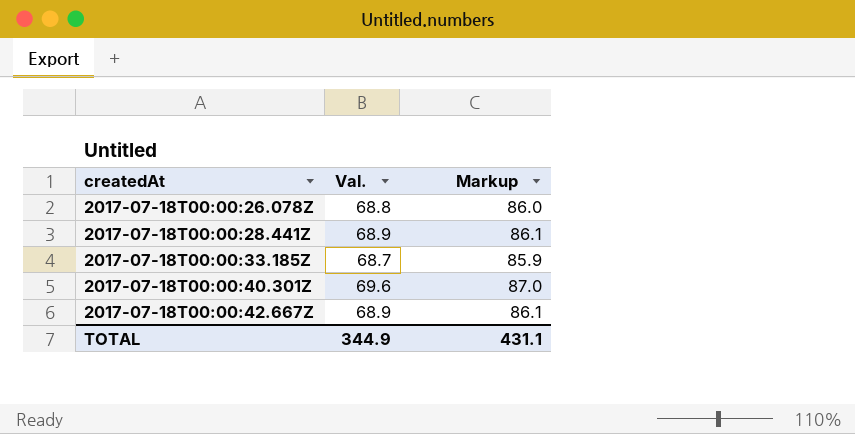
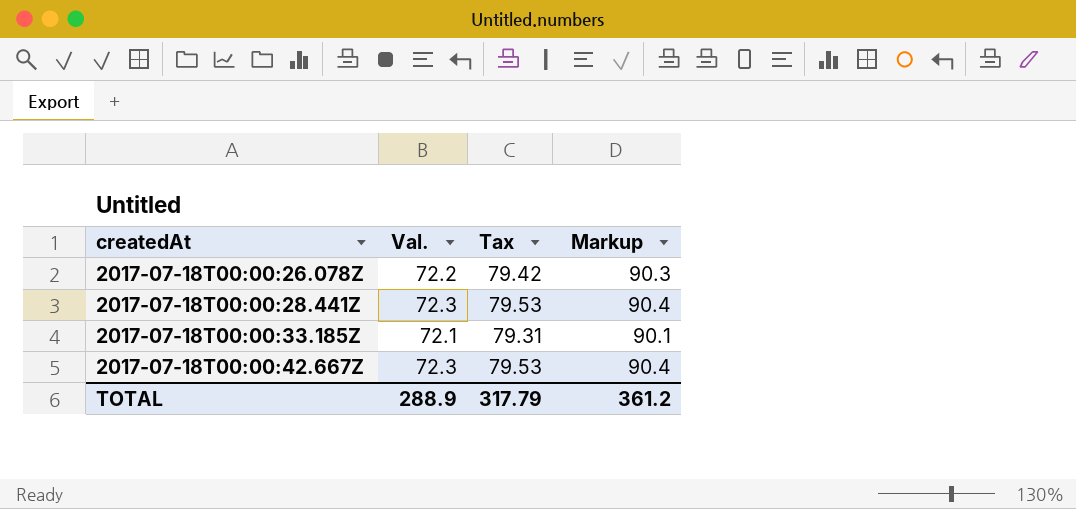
column Tax | formula: none -> [Val.] * 1.1
row 2017-07-18T00:00:40.301Z: 69.6 | 87.0 -> none
2017-07-18T00:00:26.078Z | Val.: 68.8 -> 72.2
2017-07-18T00:00:26.078Z | Markup: 86.0 -> 90.3
2017-07-18T00:00:28.441Z | Val.: 68.9 -> 72.3
2017-07-18T00:00:28.441Z | Markup: 86.1 -> 90.4
2017-07-18T00:00:33.185Z | Val.: 68.7 -> 72.1
2017-07-18T00:00:33.185Z | Markup: 85.9 -> 90.1
2017-07-18T00:00:42.667Z | Val.: 68.9 -> 72.3
2017-07-18T00:00:42.667Z | Markup: 86.1 -> 90.4
TOTAL | Val.: 344.9 -> 288.9
TOTAL | Markup: 431.1 -> 361.2

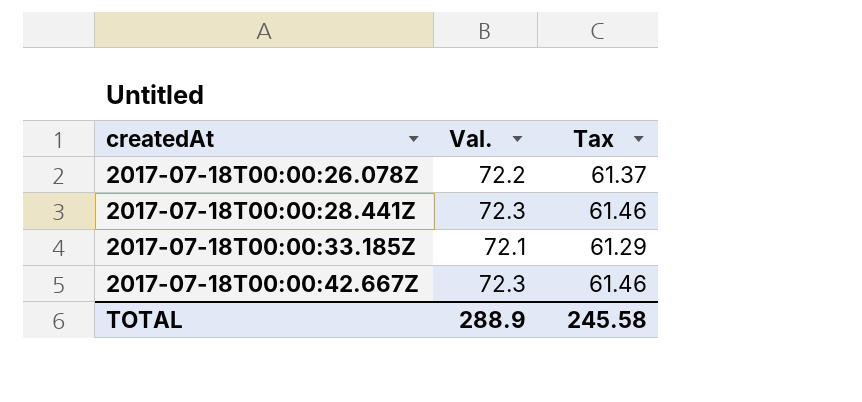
column Markup | formula: [Val.] * 1.25 -> none
column Tax | formula: [Val.] * 1.1 -> [Val.] * 0.85
TOTAL | Tax: 317.79 -> 245.58

